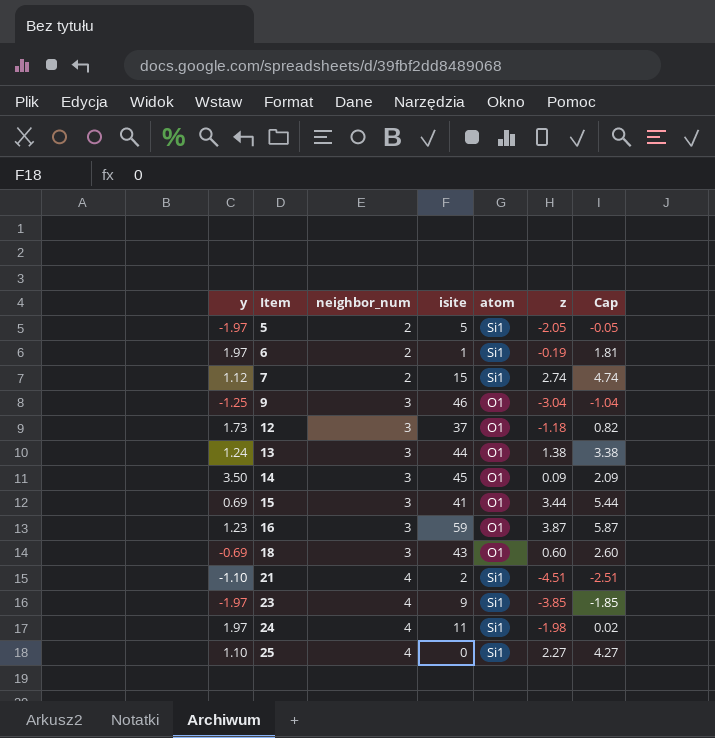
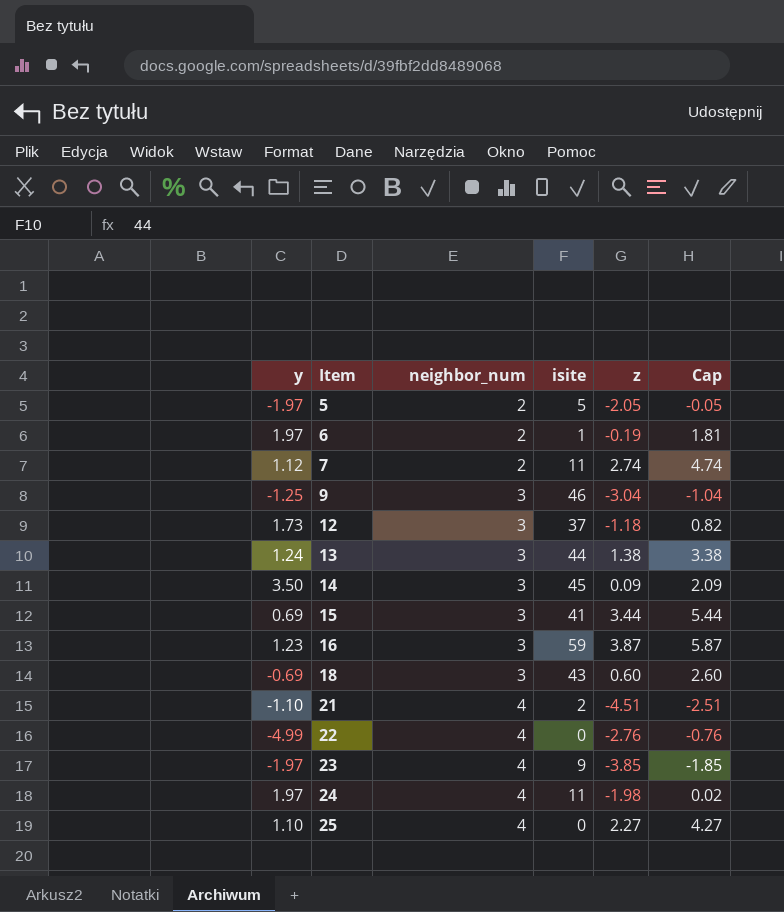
column atom | position: 5 -> none
7 | isite: 15 -> 11
row 22: none -> -4.99 | 4 | 0 | -2.76 | -0.76

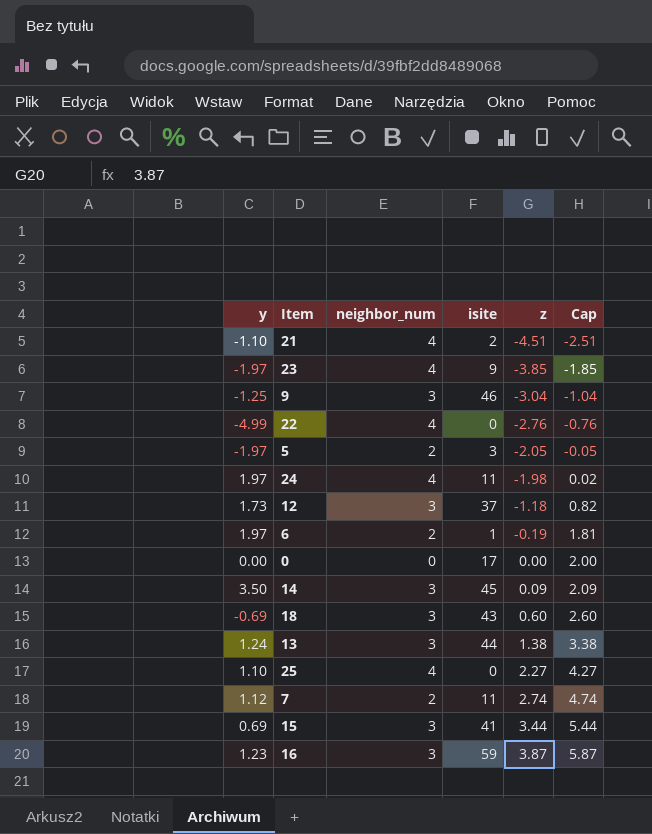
row order: Item ascending -> z ascending
5 | isite: 5 -> 3
row 0: none -> 0.00 | 0 | 17 | 0.00 | 2.00

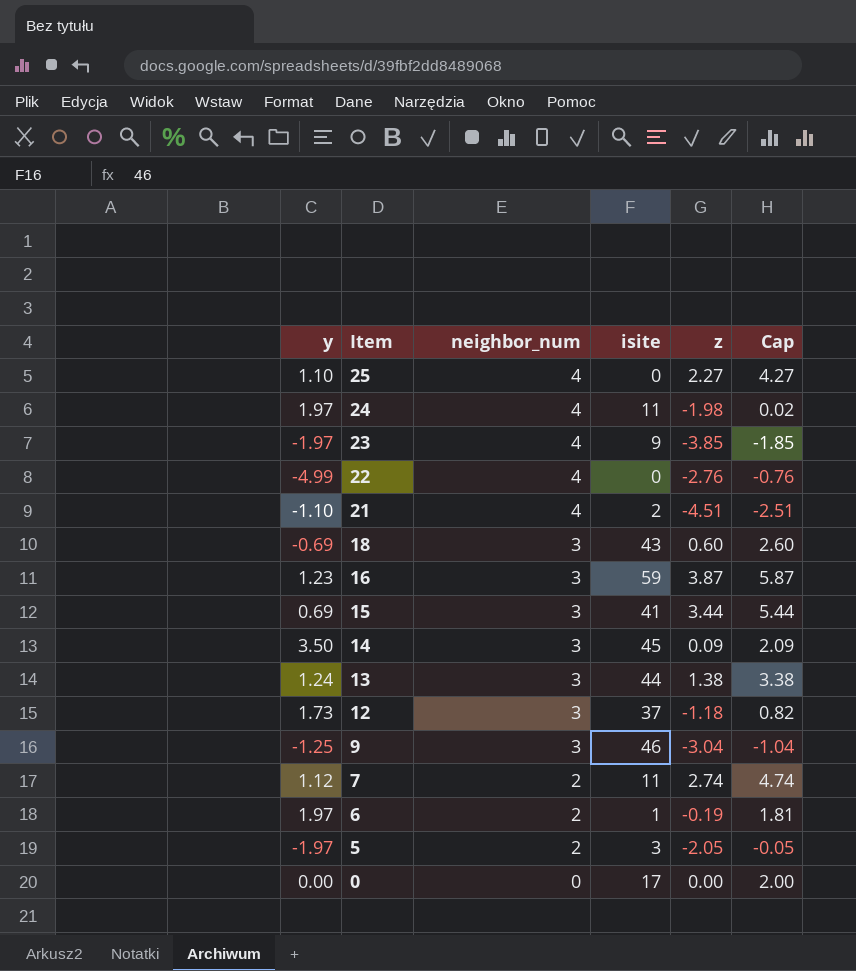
row order: z ascending -> Item descending

